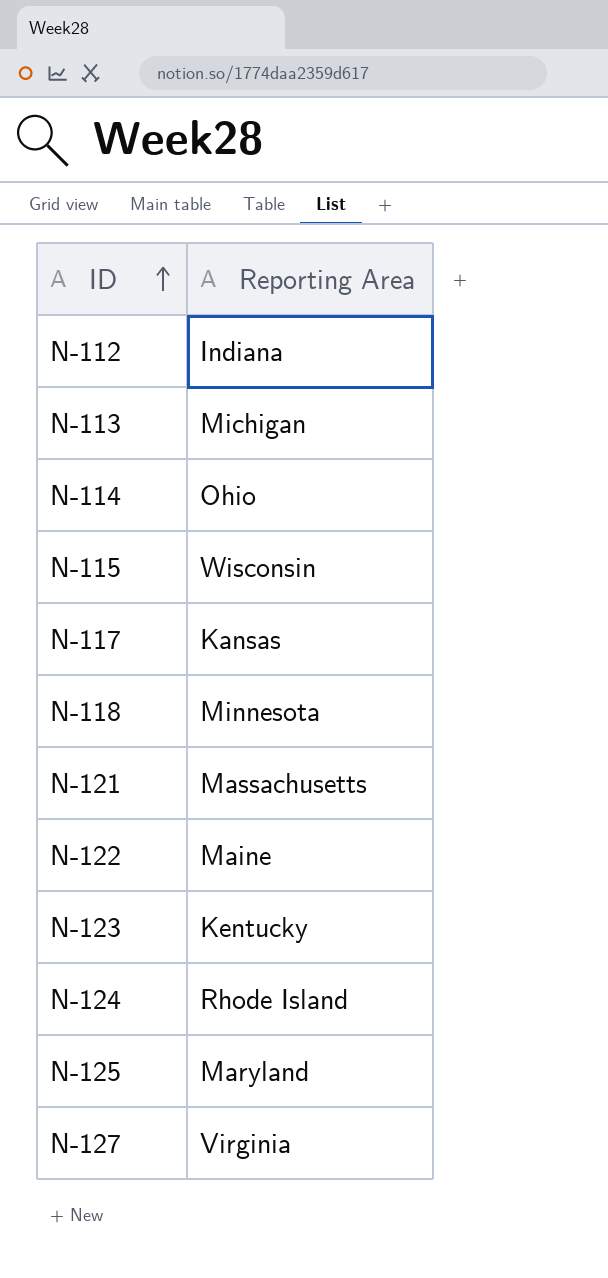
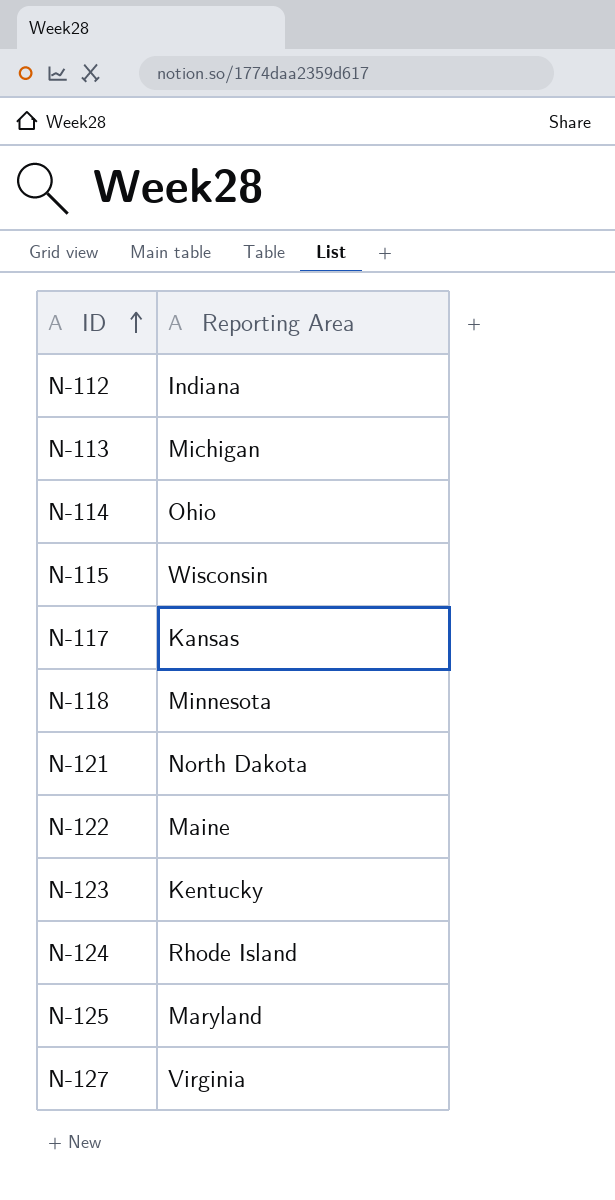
N-121 | Reporting Area: Massachusetts -> North Dakota

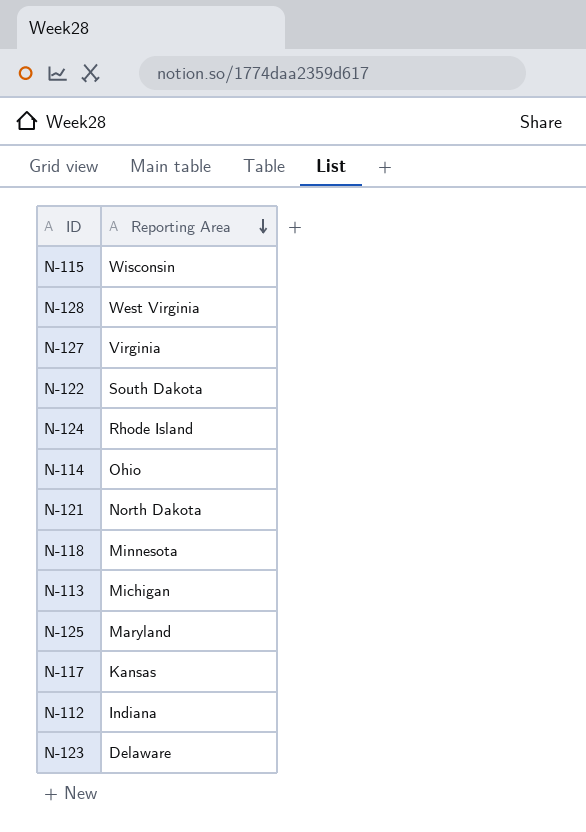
row order: ID ascending -> Reporting Area descending
row N-128: none -> West Virginia
N-122 | Reporting Area: Maine -> South Dakota
N-123 | Reporting Area: Kentucky -> Delaware

